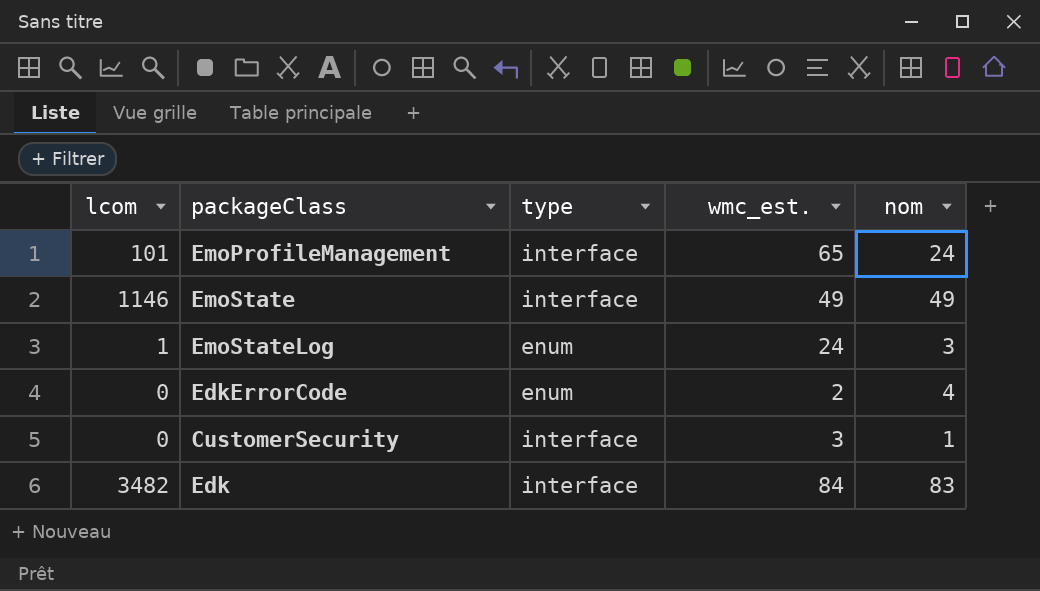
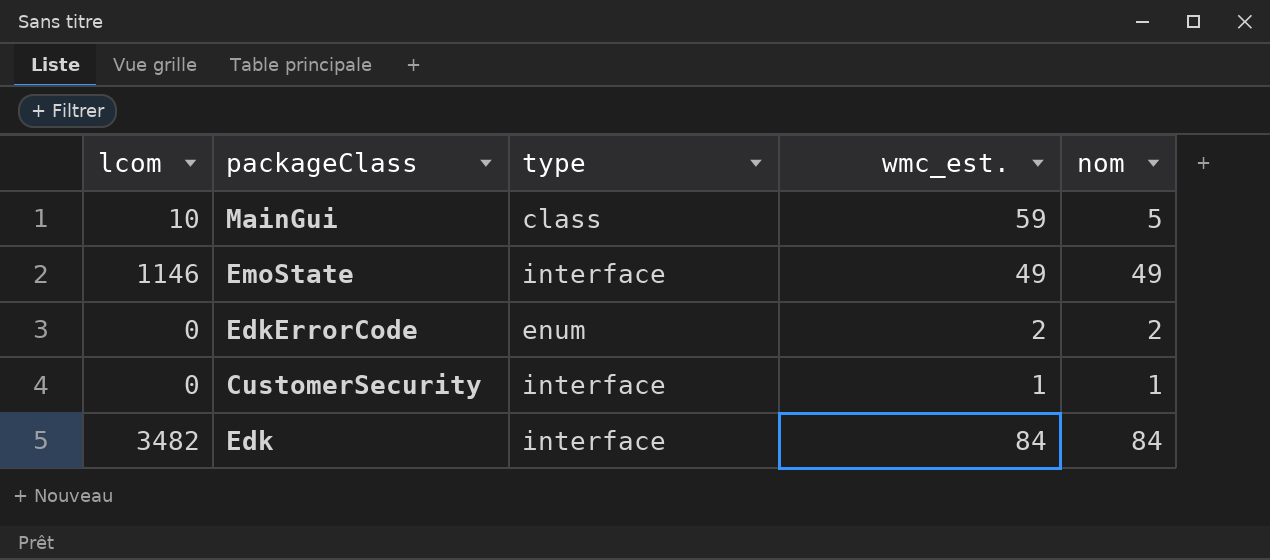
row EmoProfileManagement: 101 | interface | 65 | 24 -> none
row EmoStateLog: 1 | enum | 24 | 3 -> none
row MainGui: none -> 10 | class | 59 | 5
EdkErrorCode | nom: 4 -> 2
CustomerSecurity | wmc_est.: 3 -> 1
Edk | nom: 83 -> 84

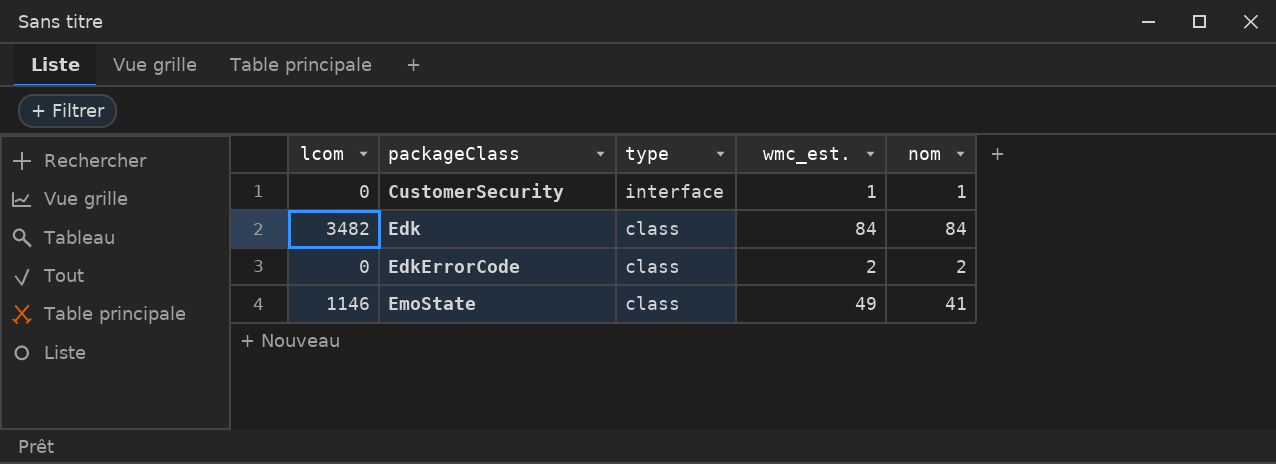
row order: none -> packageClass ascending
row MainGui: 10 | class | 59 | 5 -> none
Edk | type: interface -> class
EdkErrorCode | type: enum -> class
EmoState | type: interface -> class
EmoState | nom: 49 -> 41

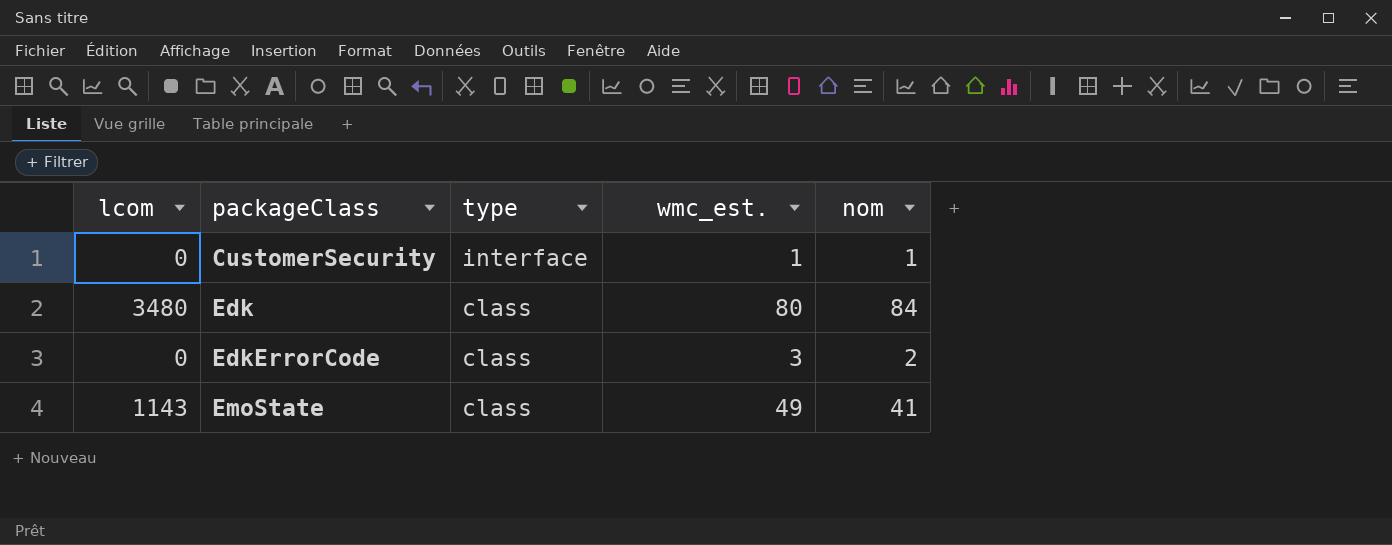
Edk | lcom: 3482 -> 3480
Edk | wmc_est.: 84 -> 80
EdkErrorCode | wmc_est.: 2 -> 3
EmoState | lcom: 1146 -> 1143

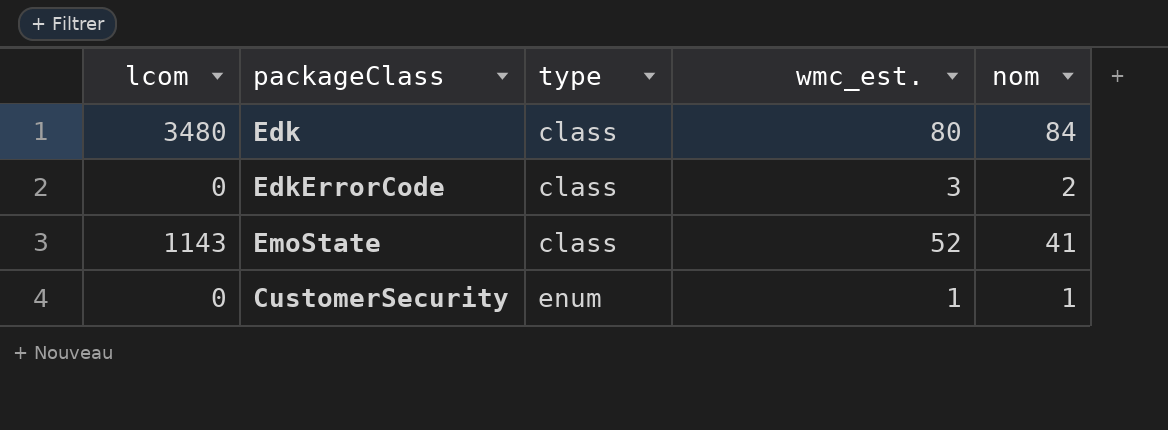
row order: packageClass ascending -> type ascending
EmoState | wmc_est.: 49 -> 52
CustomerSecurity | type: interface -> enum

